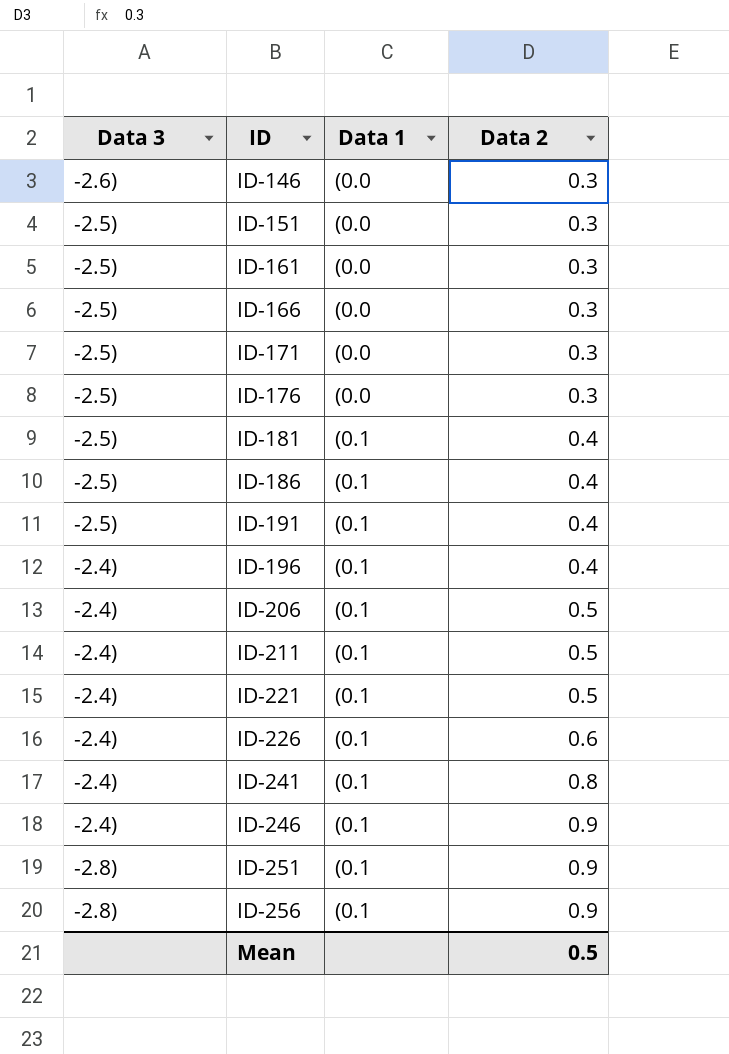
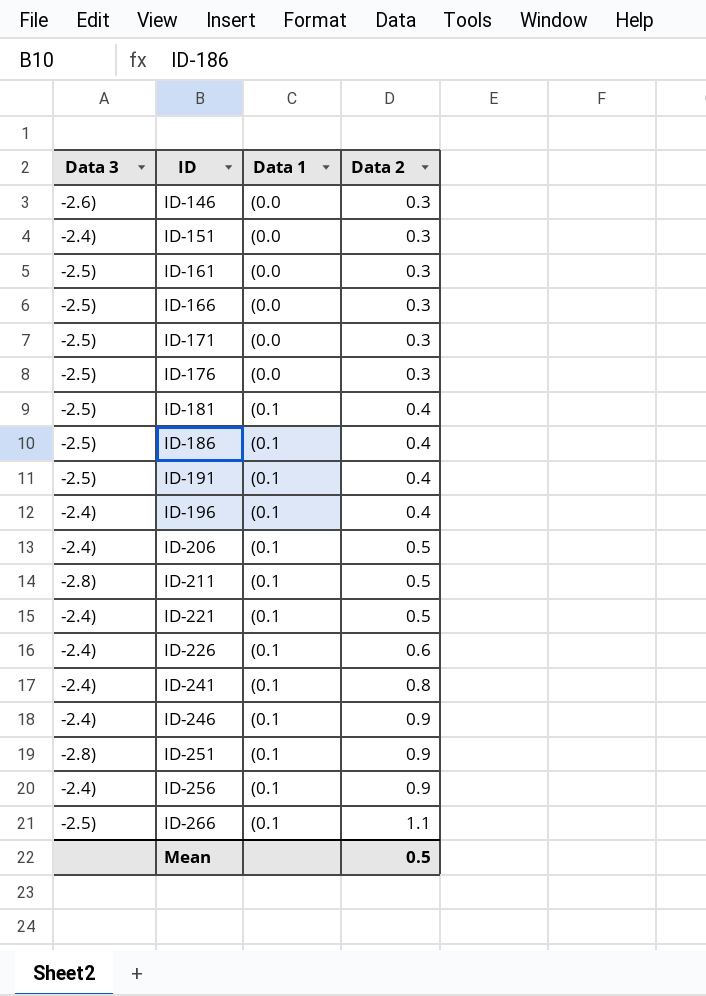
ID-151 | Data 3: -2.5) -> -2.4)
ID-211 | Data 3: -2.4) -> -2.8)
ID-256 | Data 3: -2.8) -> -2.4)
row ID-266: none -> -2.5) | (0.1 | 1.1

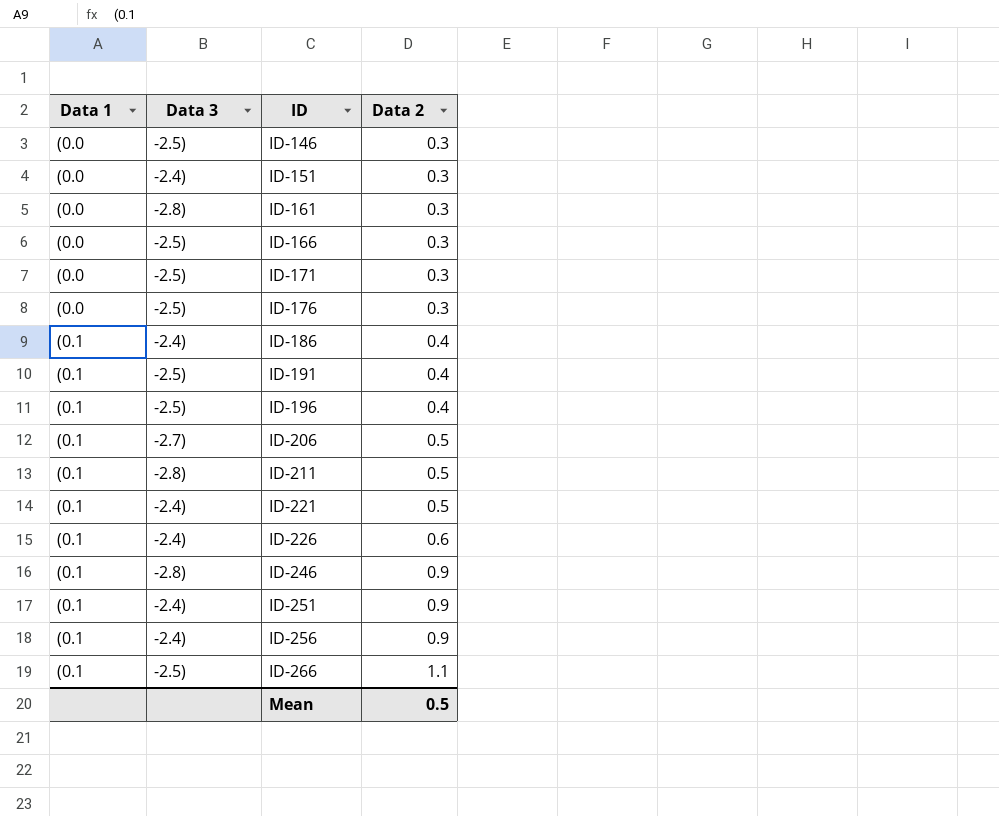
column Data 1 | position: 3 -> 1
row ID-181: -2.5) | (0.1 | 0.4 -> none
row ID-241: -2.4) | (0.1 | 0.8 -> none
ID-146 | Data 3: -2.6) -> -2.5)
ID-161 | Data 3: -2.5) -> -2.8)
ID-186 | Data 3: -2.5) -> -2.4)
ID-196 | Data 3: -2.4) -> -2.5)
ID-206 | Data 3: -2.4) -> -2.7)
ID-246 | Data 3: -2.4) -> -2.8)
ID-251 | Data 3: -2.8) -> -2.4)

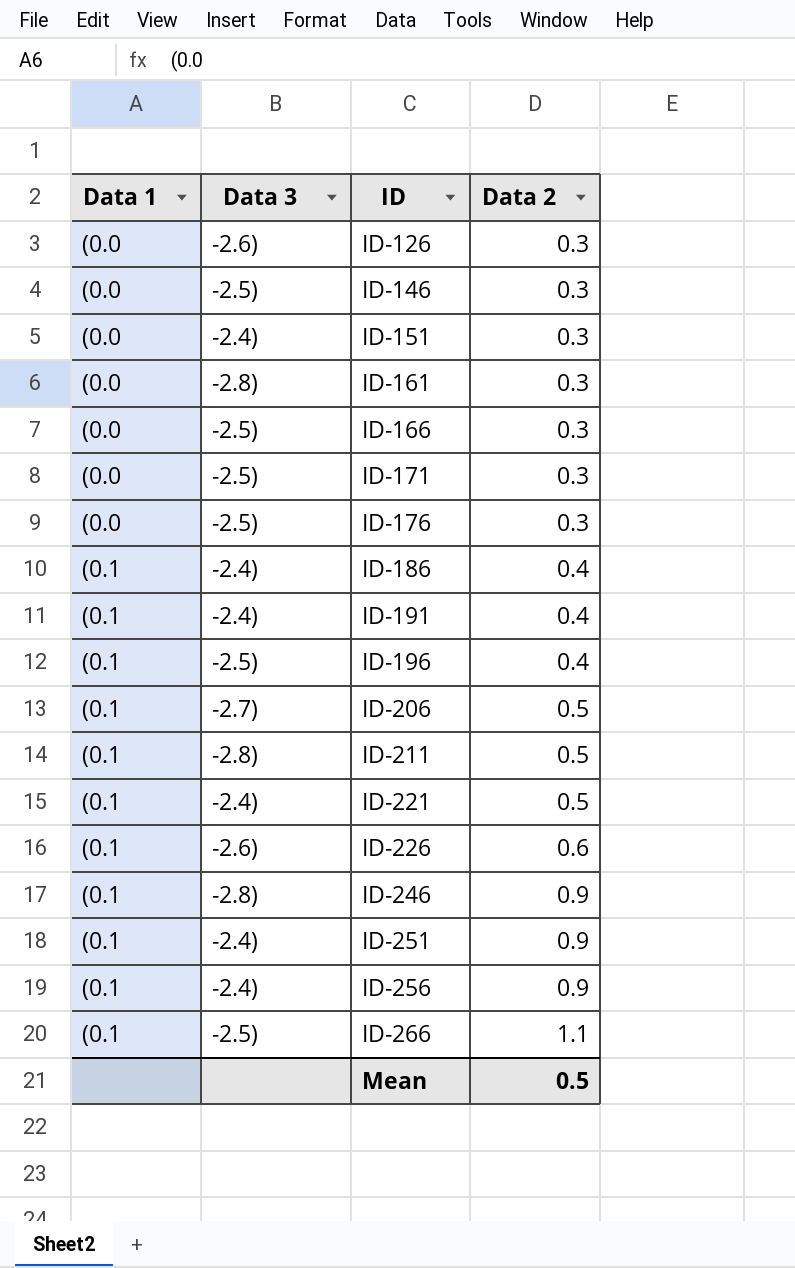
row ID-126: none -> (0.0 | -2.6) | 0.3
ID-191 | Data 3: -2.5) -> -2.4)
ID-226 | Data 3: -2.4) -> -2.6)

